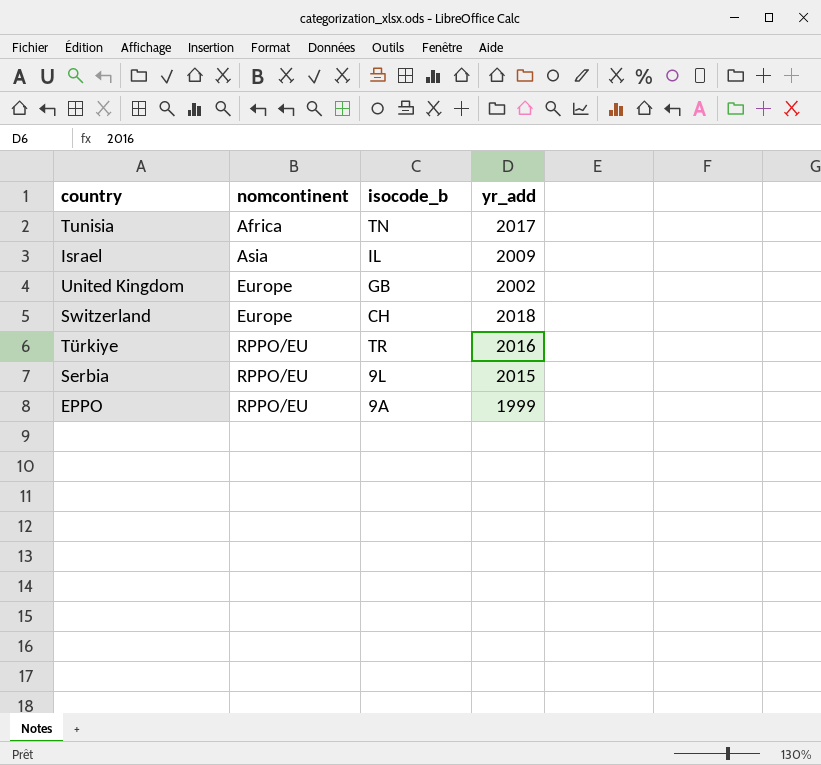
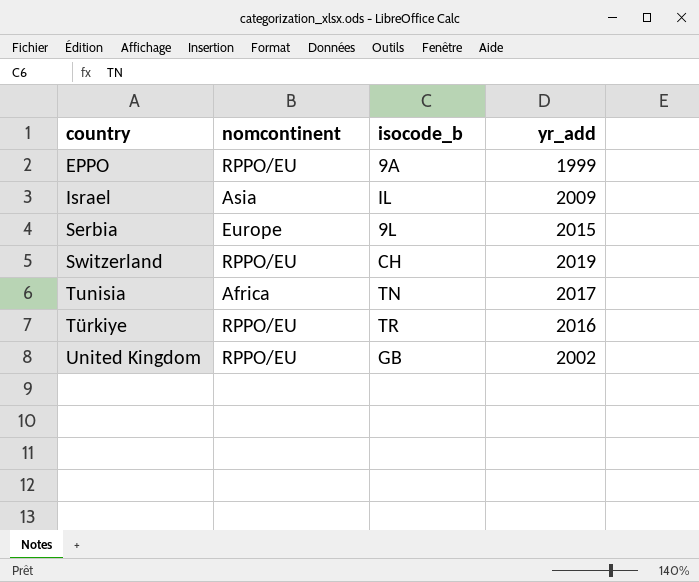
row order: nomcontinent ascending -> country ascending
Serbia | nomcontinent: RPPO/EU -> Europe
Switzerland | nomcontinent: Europe -> RPPO/EU
Switzerland | yr_add: 2018 -> 2019
United Kingdom | nomcontinent: Europe -> RPPO/EU

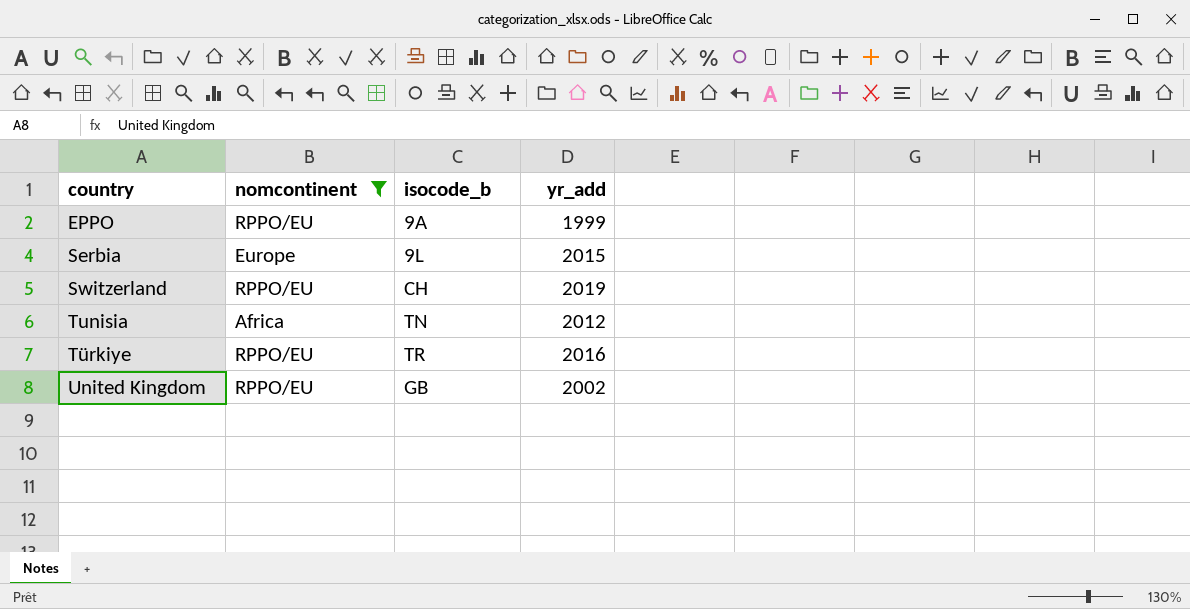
filter: none -> nomcontinent != Asia
Tunisia | yr_add: 2017 -> 2012

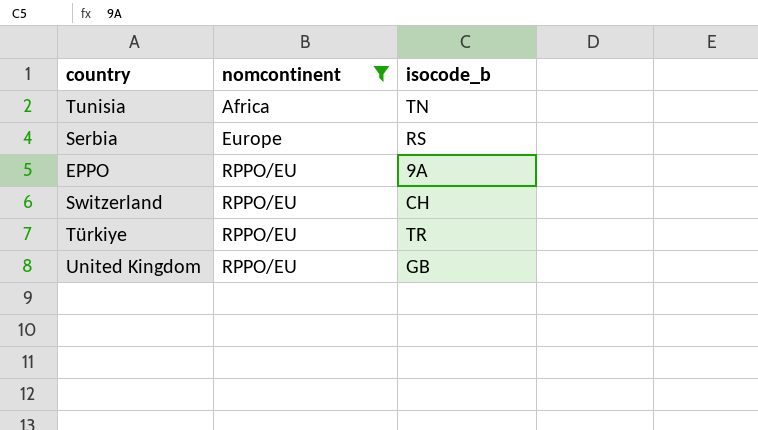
row order: country ascending -> nomcontinent ascending
column yr_add | position: 4 -> none
Serbia | isocode_b: 9L -> RS

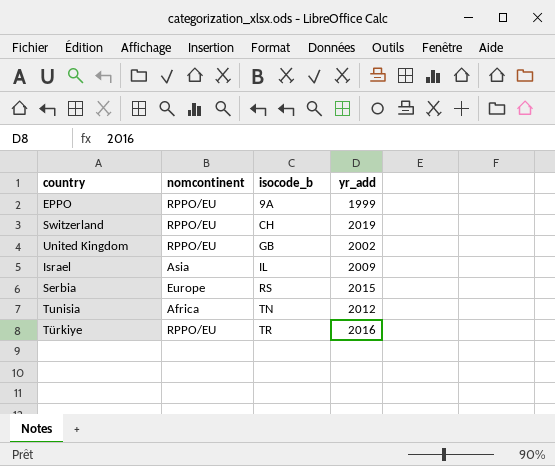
filter: nomcontinent != Asia -> none
row order: nomcontinent ascending -> isocode_b ascending
column yr_add | position: none -> 4

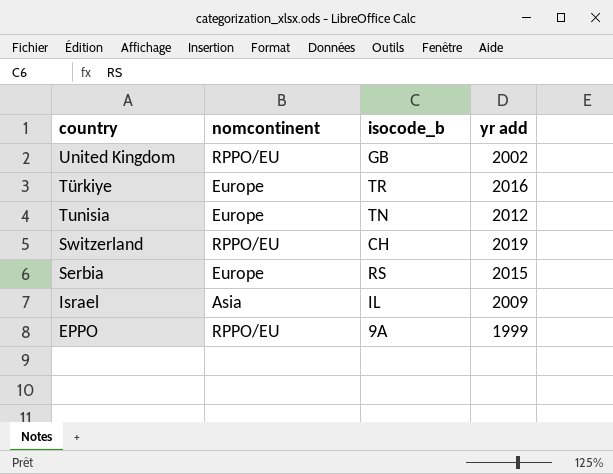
row order: isocode_b ascending -> country descending
column name: yr_add -> yr add
Türkiye | nomcontinent: RPPO/EU -> Europe
Tunisia | nomcontinent: Africa -> Europe

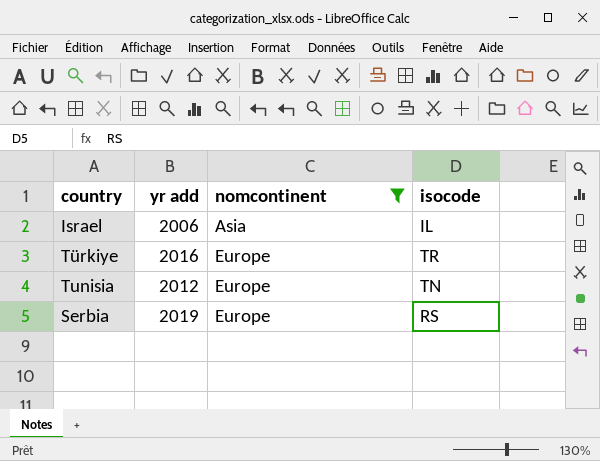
filter: none -> nomcontinent != RPPO/EU
row order: country descending -> nomcontinent ascending
column yr add | position: 4 -> 2
column name: isocode_b -> isocode
Israel | yr add: 2009 -> 2006
Serbia | yr add: 2015 -> 2019

